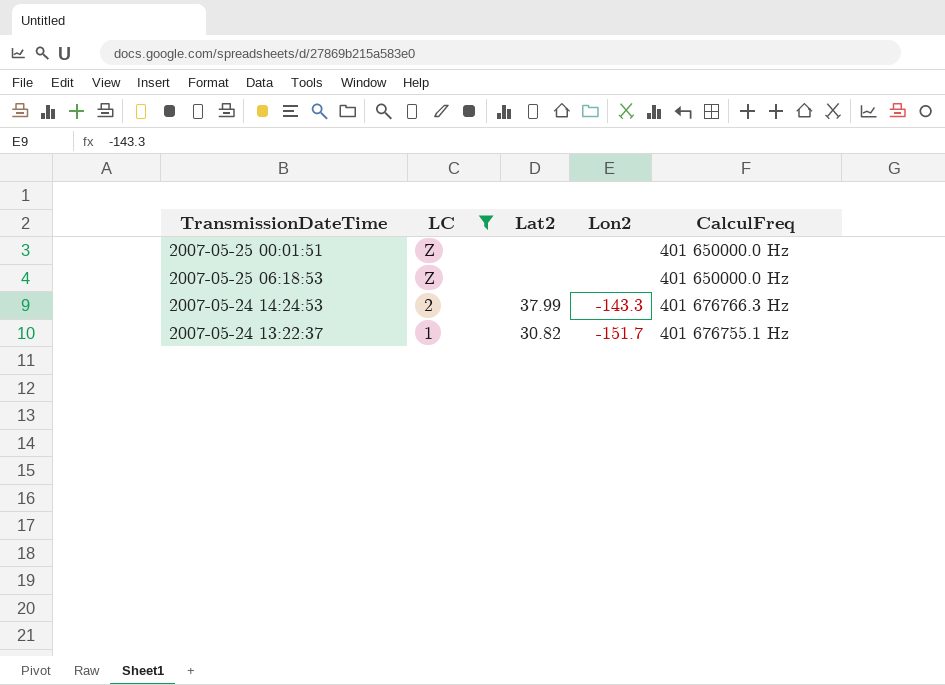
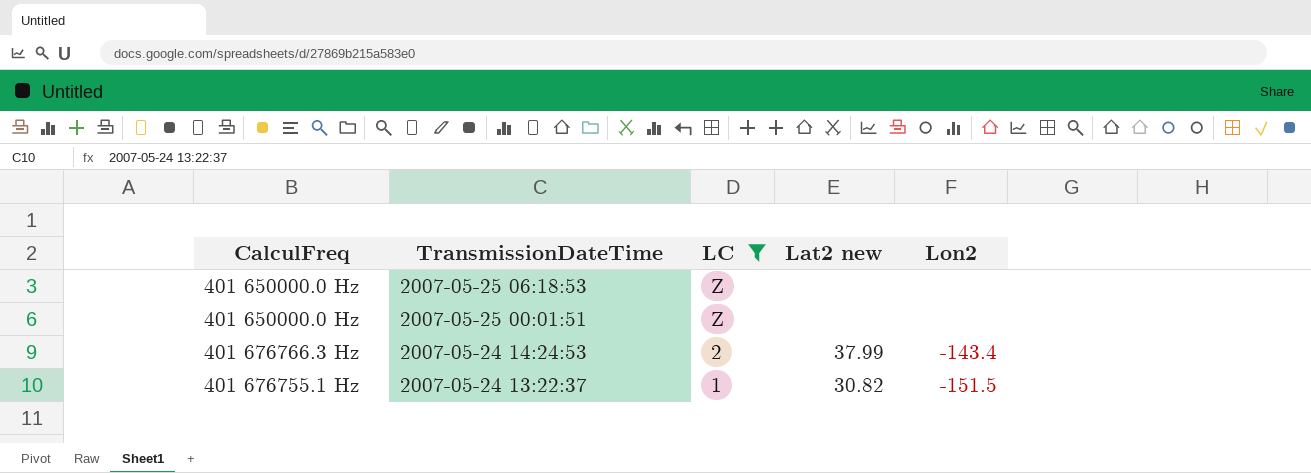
row order: LC descending -> TransmissionDateTime descending
column CalculFreq | position: 5 -> 1
column name: Lat2 -> Lat2 new
2007-05-24 14:24:53 | Lon2: -143.3 -> -143.4
2007-05-24 13:22:37 | Lon2: -151.7 -> -151.5

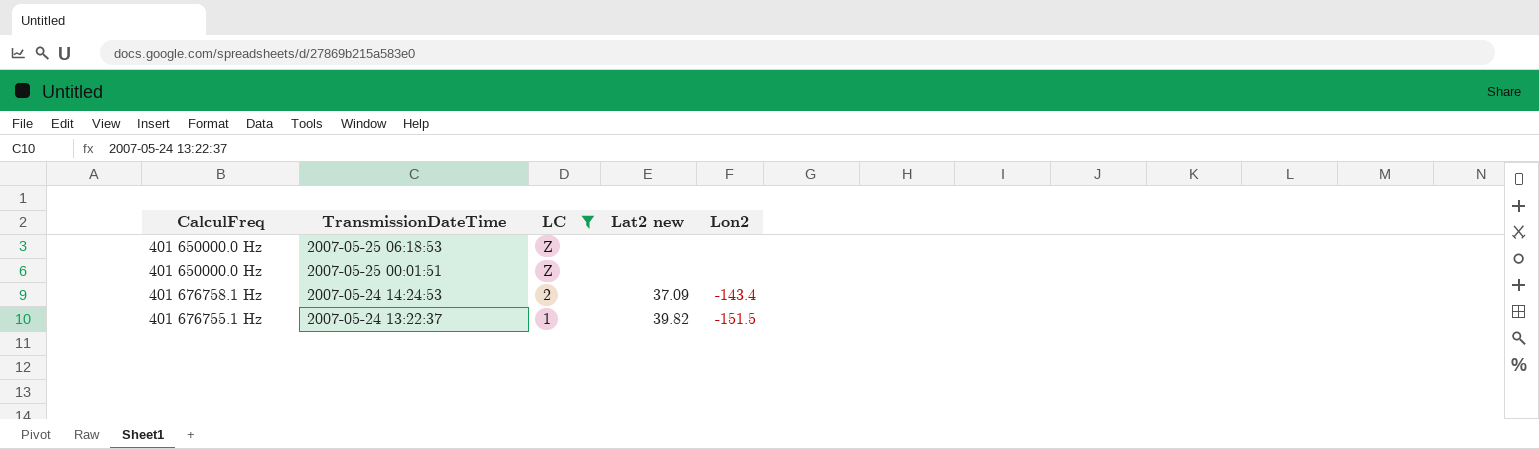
2007-05-24 14:24:53 | CalculFreq: 401 676766.3 Hz -> 401 676758.1 Hz
2007-05-24 14:24:53 | Lat2 new: 37.99 -> 37.09
2007-05-24 13:22:37 | Lat2 new: 30.82 -> 39.82

